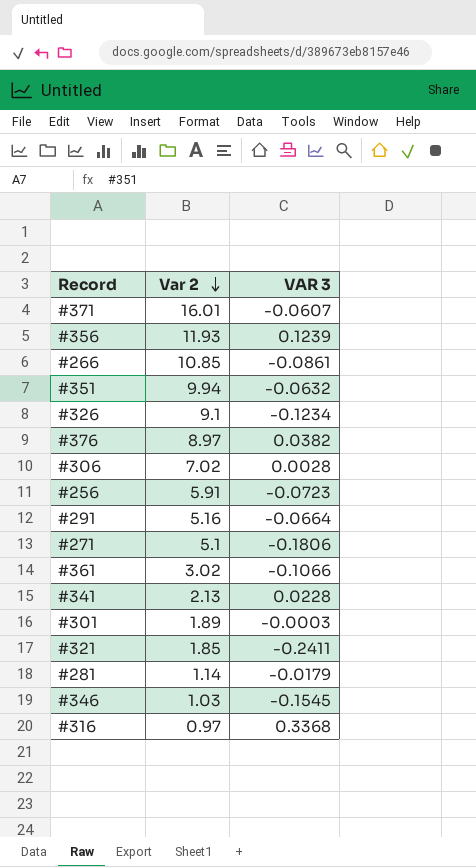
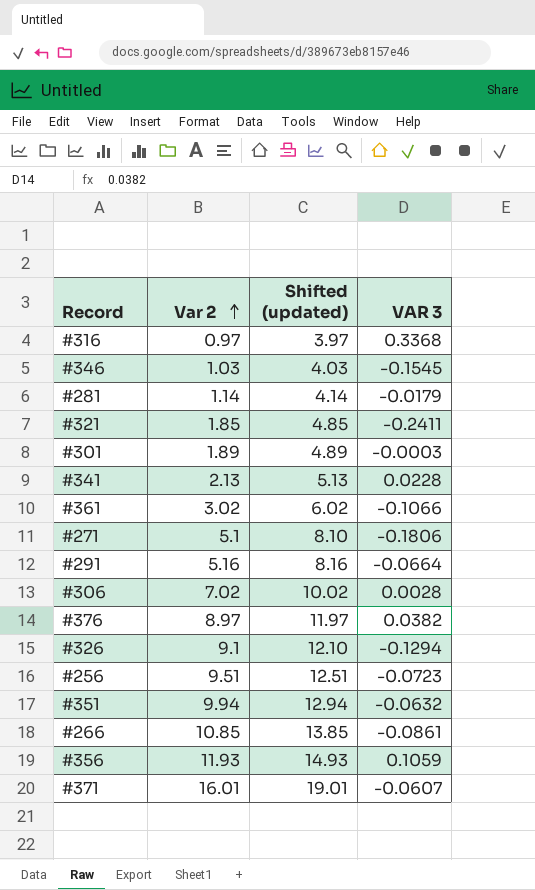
row order: Var 2 descending -> Var 2 ascending
column Shifted (updated) | formula: none -> [Var 2] + 3
#326 | VAR 3: -0.1234 -> -0.1294
#256 | Var 2: 5.91 -> 9.51
#356 | VAR 3: 0.1239 -> 0.1059

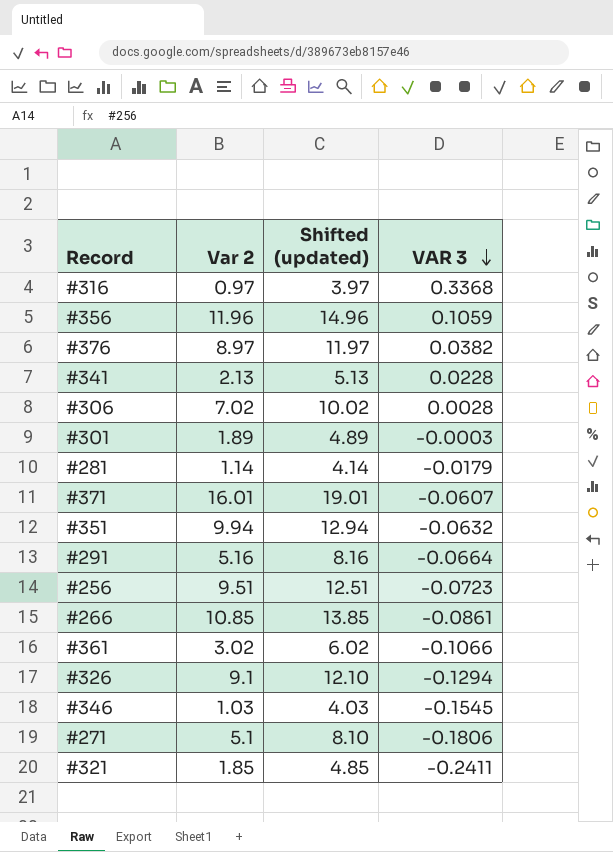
row order: Var 2 ascending -> VAR 3 descending
#356 | Var 2: 11.93 -> 11.96
#356 | Shifted (updated): 14.93 -> 14.96

